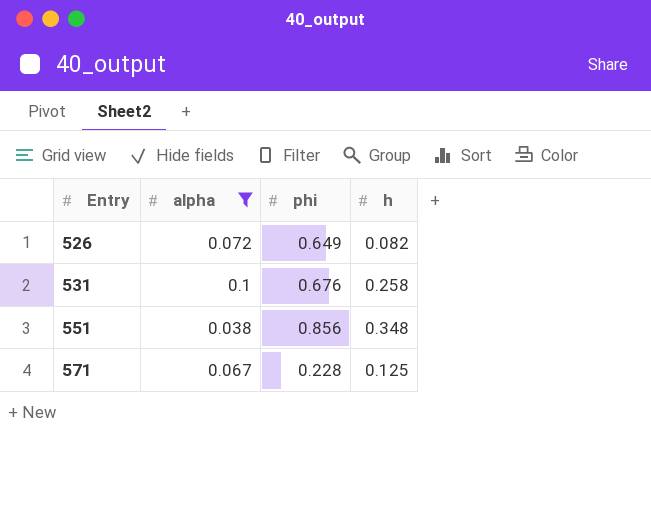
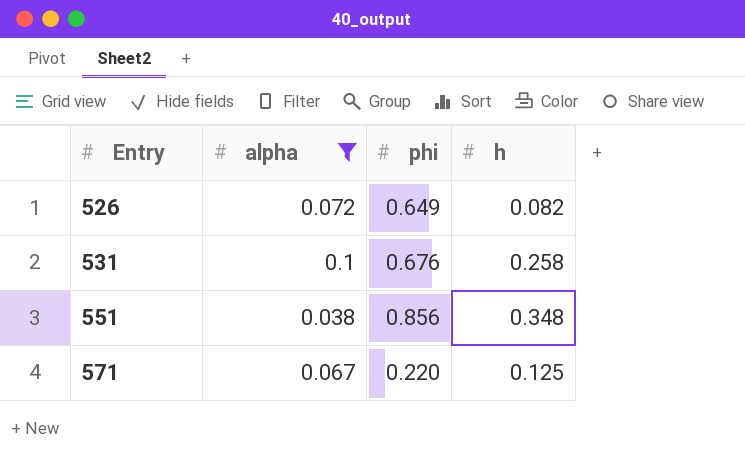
571 | phi: 0.228 -> 0.220

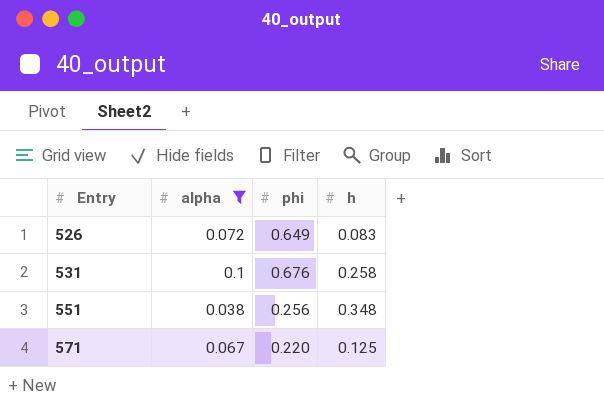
526 | h: 0.082 -> 0.083
551 | phi: 0.856 -> 0.256

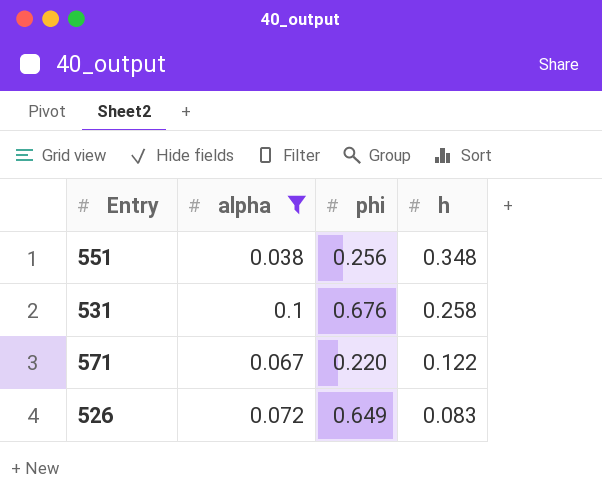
row order: Entry ascending -> h descending
571 | h: 0.125 -> 0.122

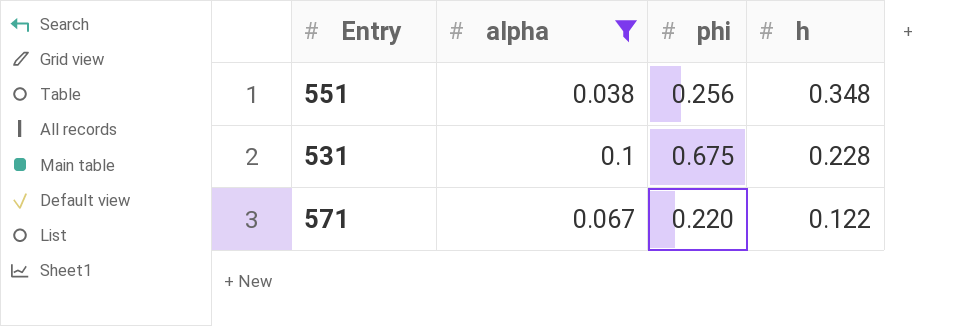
row 526: 0.072 | 0.649 | 0.083 -> none
531 | phi: 0.676 -> 0.675
531 | h: 0.258 -> 0.228

